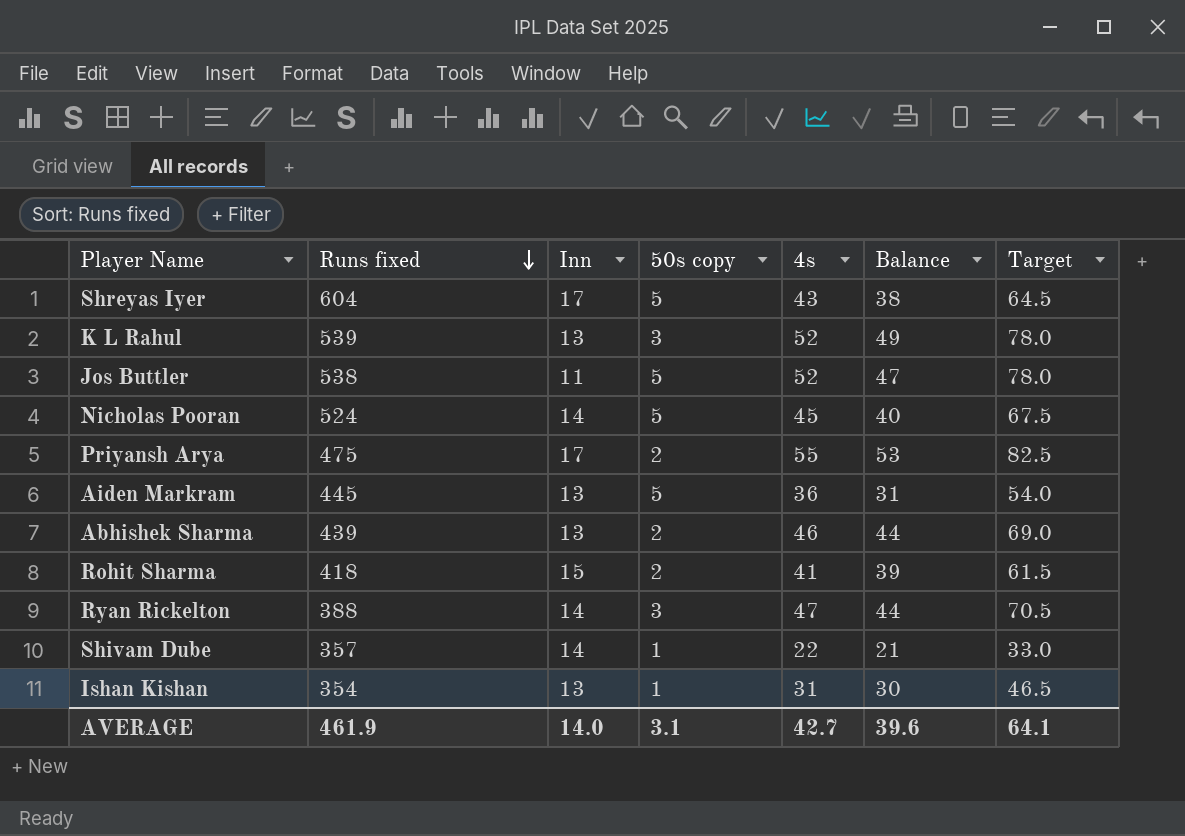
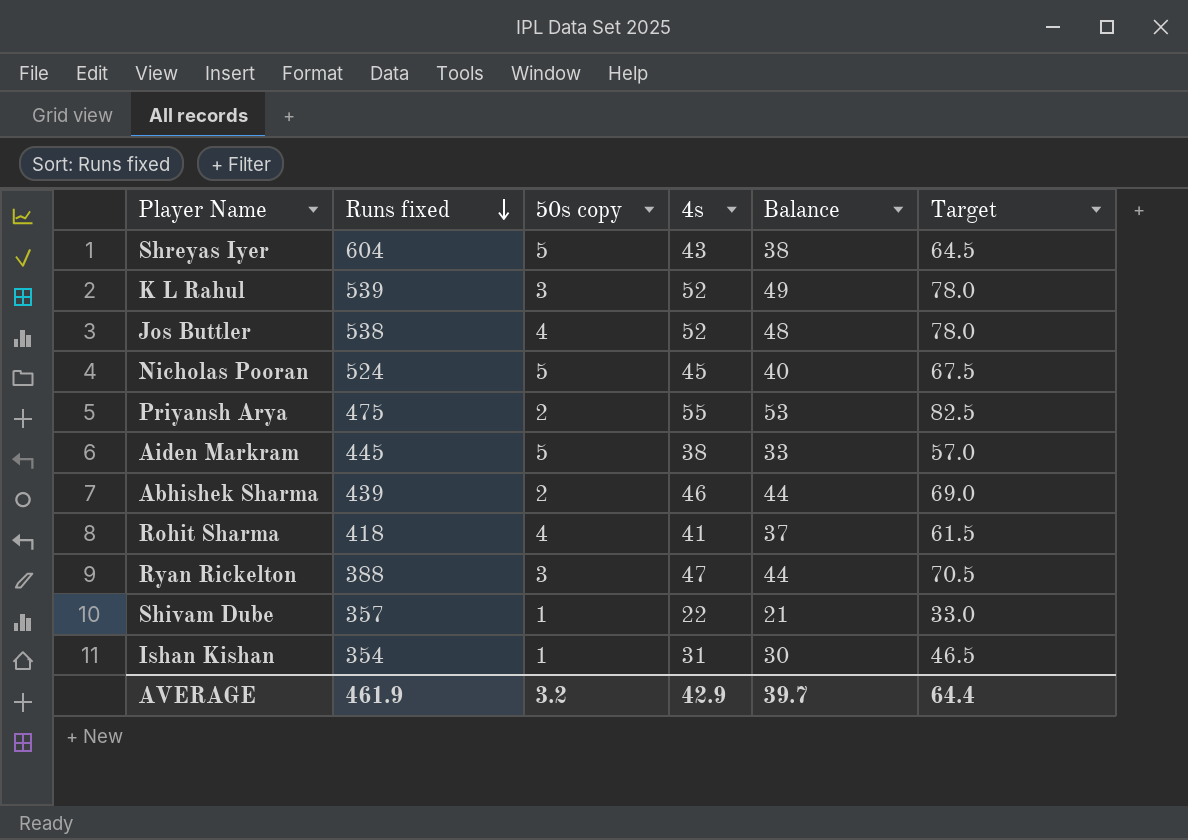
column Inn | position: 3 -> none
Jos Buttler | 50s copy: 5 -> 4
Jos Buttler | Balance: 47 -> 48
Aiden Markram | 4s: 36 -> 38
Aiden Markram | Balance: 31 -> 33
Aiden Markram | Target: 54.0 -> 57.0
Rohit Sharma | 50s copy: 2 -> 4
Rohit Sharma | Balance: 39 -> 37
AVERAGE | 50s copy: 3.1 -> 3.2
AVERAGE | 4s: 42.7 -> 42.9
AVERAGE | Balance: 39.6 -> 39.7
AVERAGE | Target: 64.1 -> 64.4

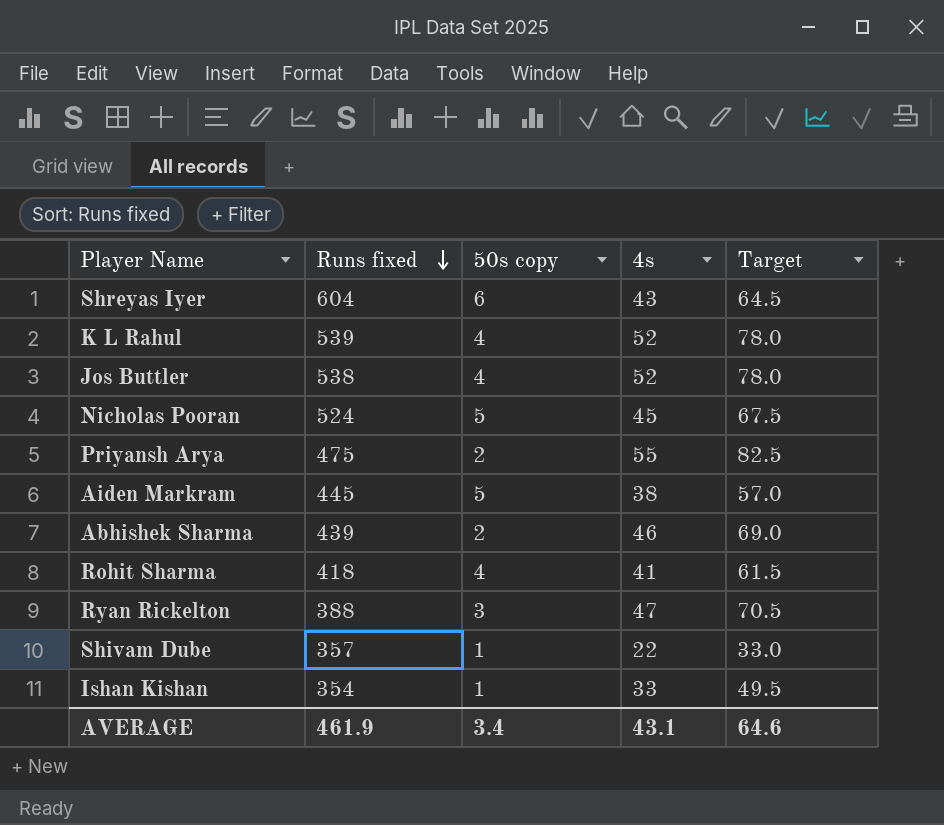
column Balance | formula: [4s] - [50s copy] -> none
Shreyas Iyer | 50s copy: 5 -> 6
K L Rahul | 50s copy: 3 -> 4
Ishan Kishan | 4s: 31 -> 33
Ishan Kishan | Target: 46.5 -> 49.5
AVERAGE | 50s copy: 3.2 -> 3.4
AVERAGE | 4s: 42.9 -> 43.1
AVERAGE | Target: 64.4 -> 64.6

